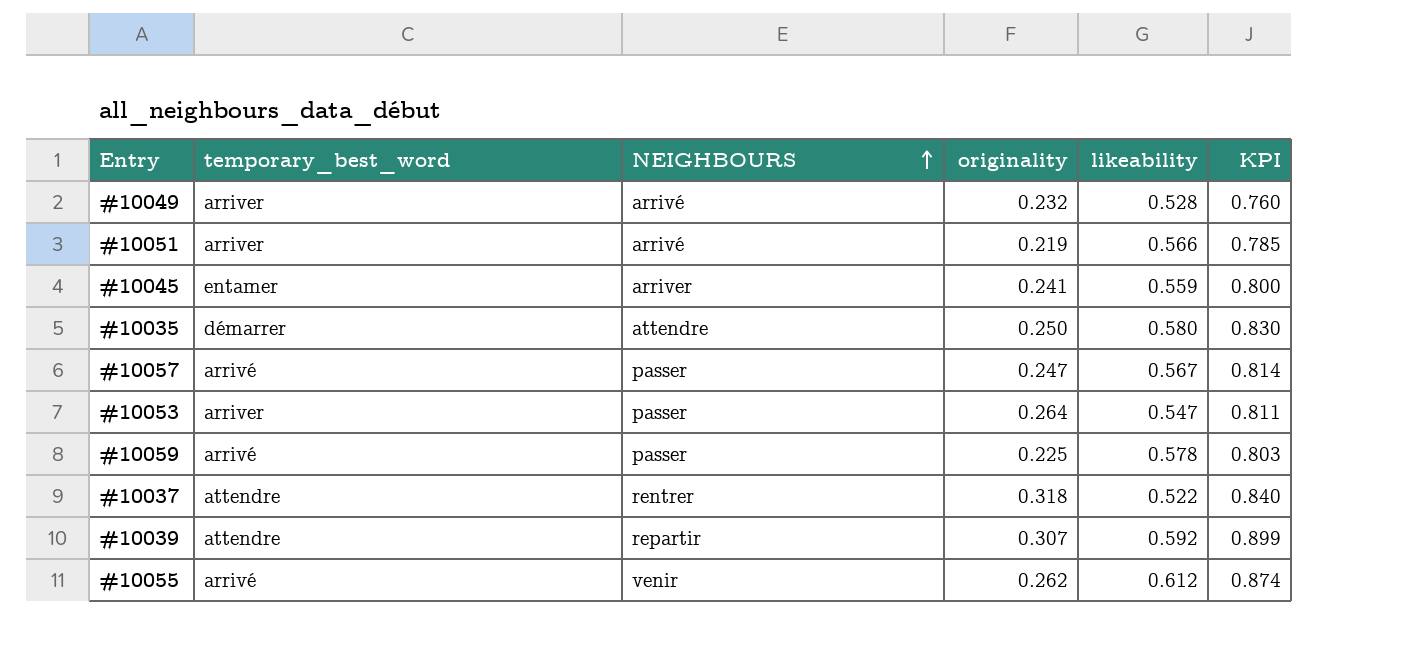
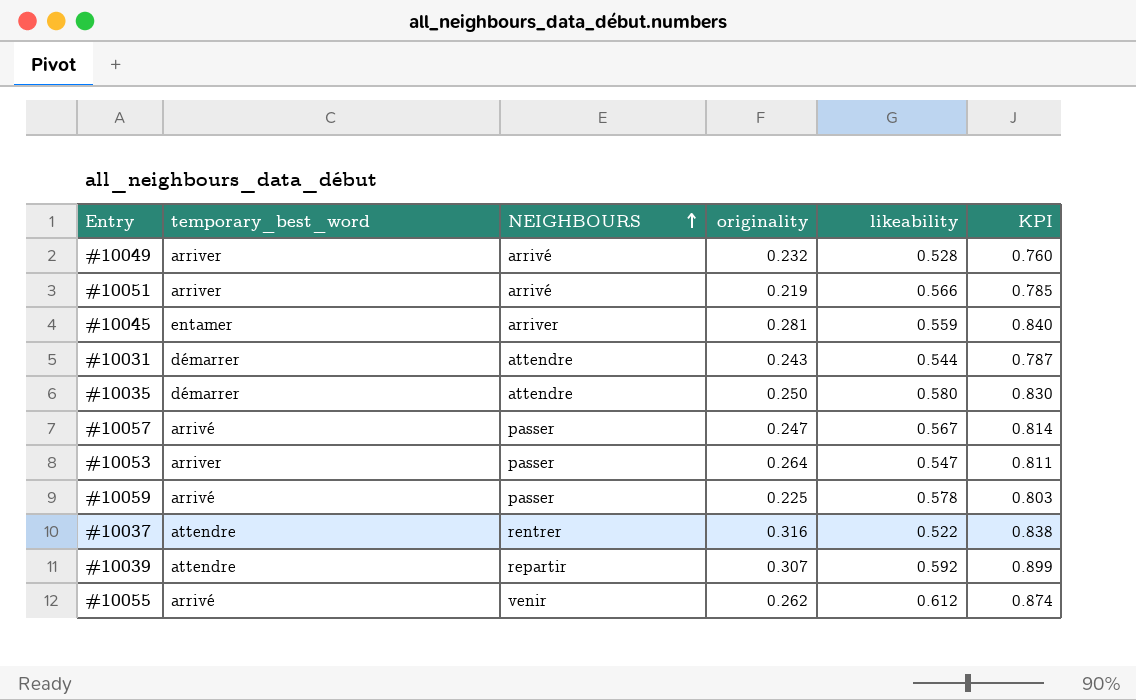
#10045 | originality: 0.241 -> 0.281
#10045 | KPI: 0.800 -> 0.840
row #10031: none -> démarrer | attendre | 0.243 | 0.544 | 0.787
#10037 | originality: 0.318 -> 0.316
#10037 | KPI: 0.840 -> 0.838

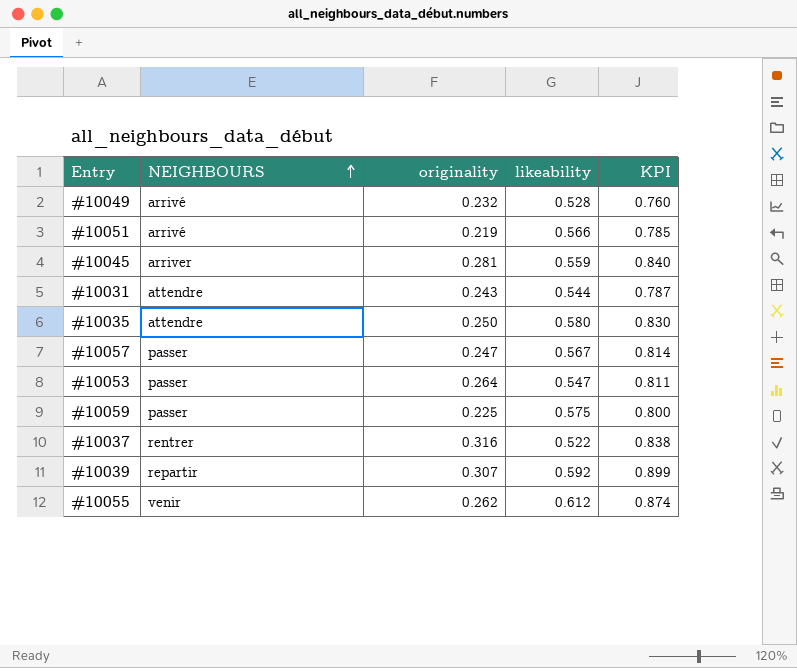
column temporary_best_word | position: 2 -> none
#10059 | likeability: 0.578 -> 0.575
#10059 | KPI: 0.803 -> 0.800

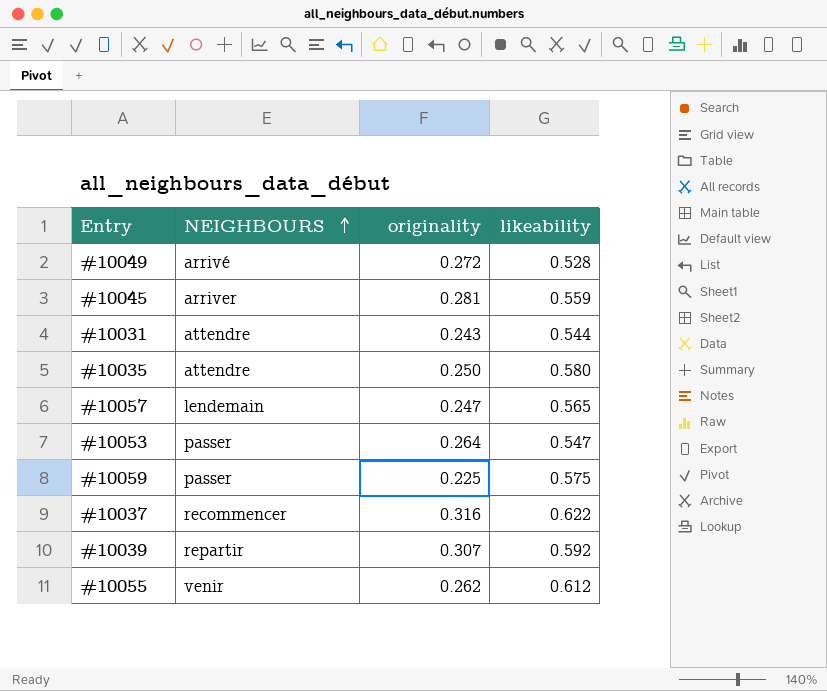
column KPI | formula: [originality] + [likeability] -> none
row #10051: arrivé | 0.219 | 0.566 | 0.785 -> none
#10049 | originality: 0.232 -> 0.272
#10057 | NEIGHBOURS: passer -> lendemain
#10057 | likeability: 0.567 -> 0.565
#10037 | NEIGHBOURS: rentrer -> recommencer
#10037 | likeability: 0.522 -> 0.622

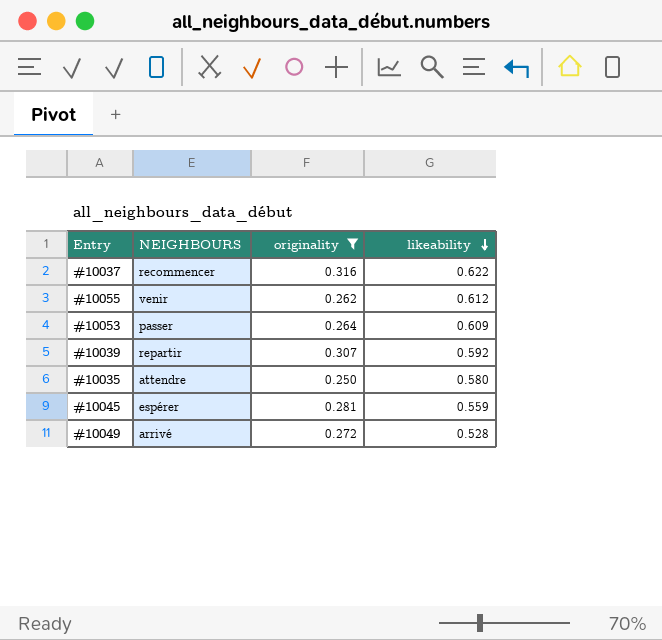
filter: none -> originality >= 0.250
row order: NEIGHBOURS ascending -> likeability descending
#10053 | likeability: 0.547 -> 0.609
#10045 | NEIGHBOURS: arriver -> espérer

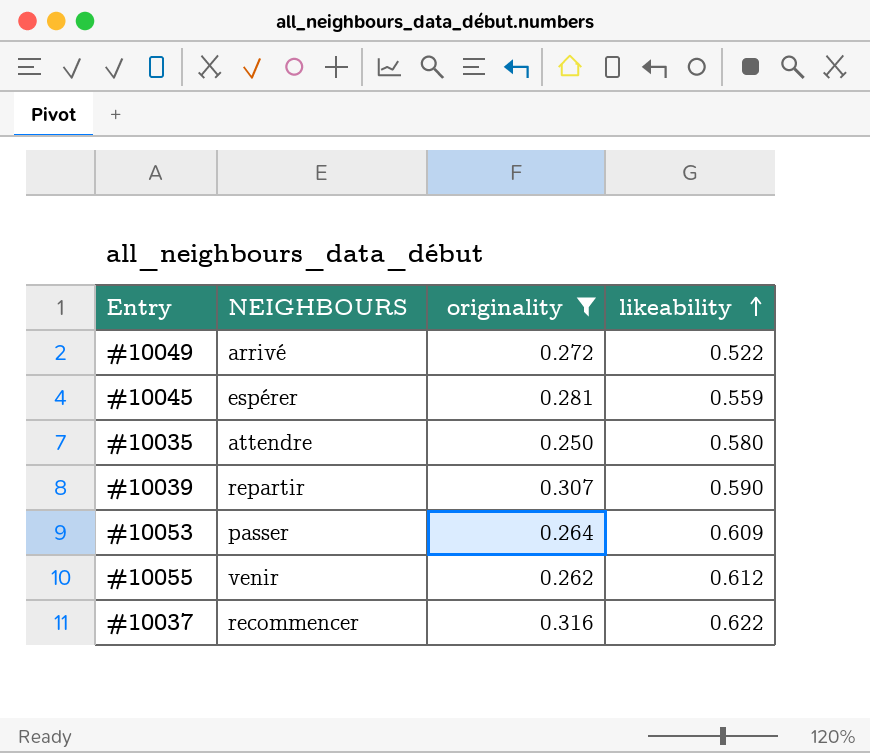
row order: likeability descending -> likeability ascending
#10049 | likeability: 0.528 -> 0.522
#10039 | likeability: 0.592 -> 0.590

